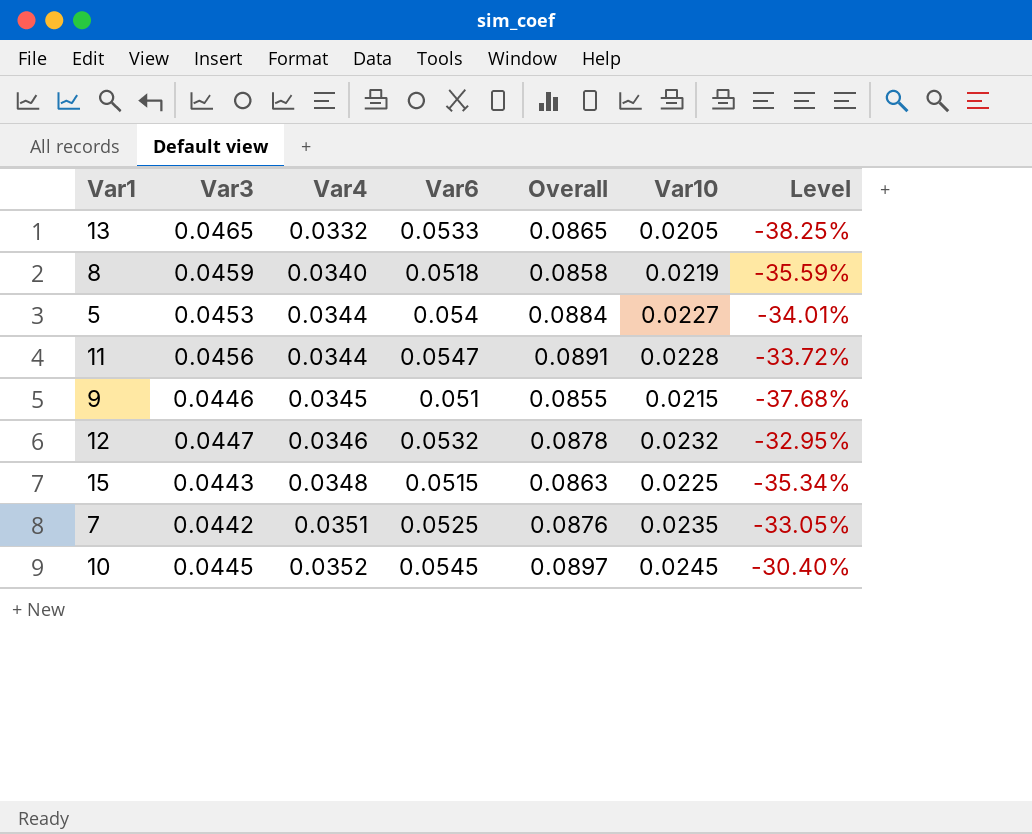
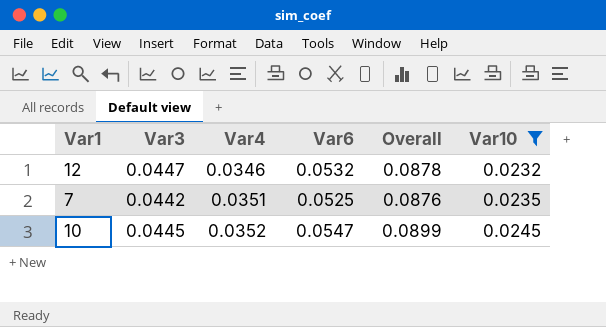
filter: none -> Var10 >= 0.0232
column Level | formula: ([Var10] - [Var4]) / [Var4] -> none
10 | Var6: 0.0545 -> 0.0547
10 | Overall: 0.0897 -> 0.0899

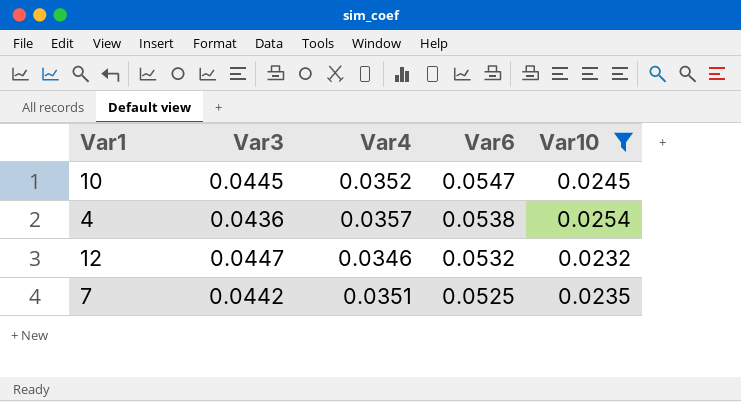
row order: Var4 ascending -> Var6 descending
column Overall | formula: [Var4] + [Var6] -> none
row 4: none -> 0.0436 | 0.0357 | 0.0538 | 0.0254

